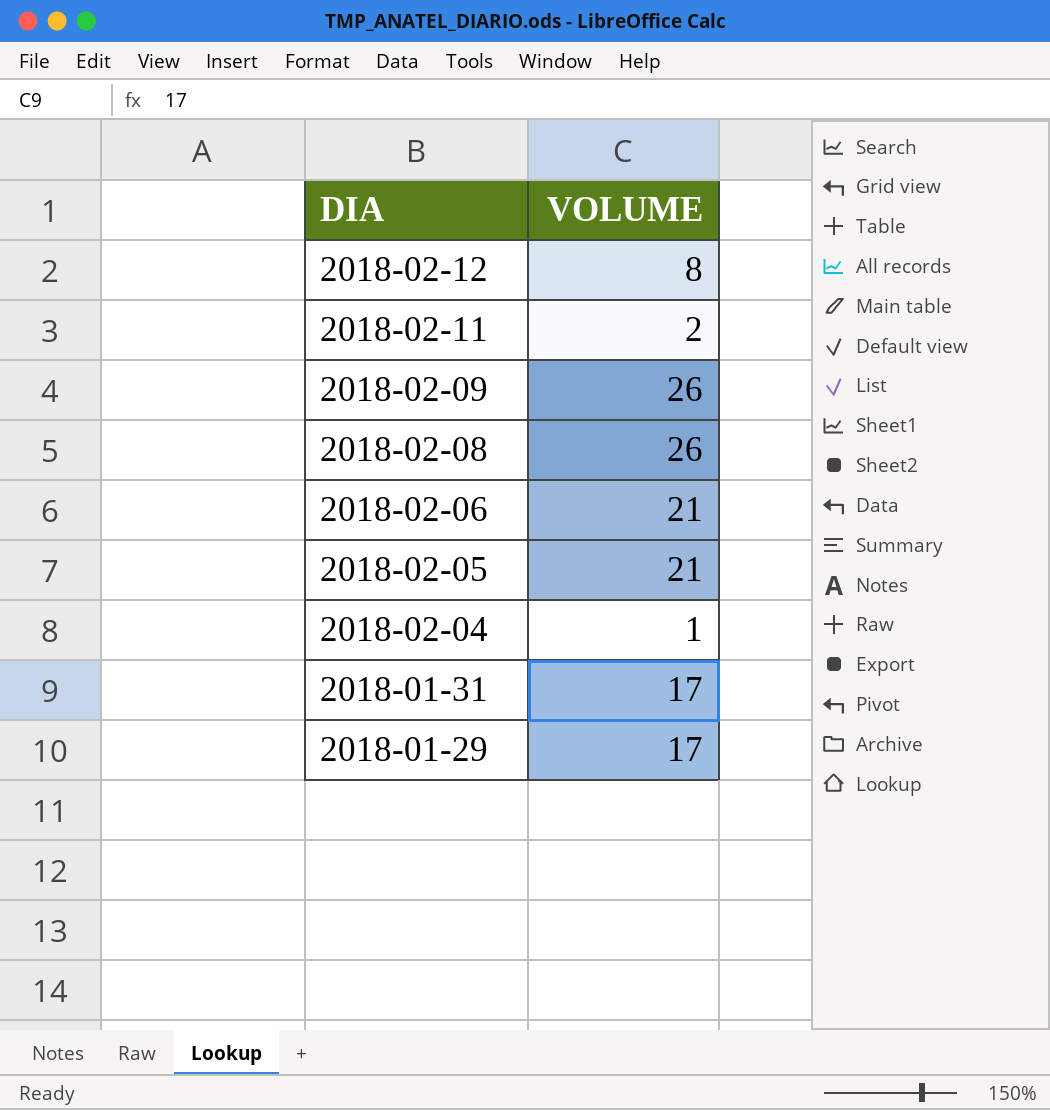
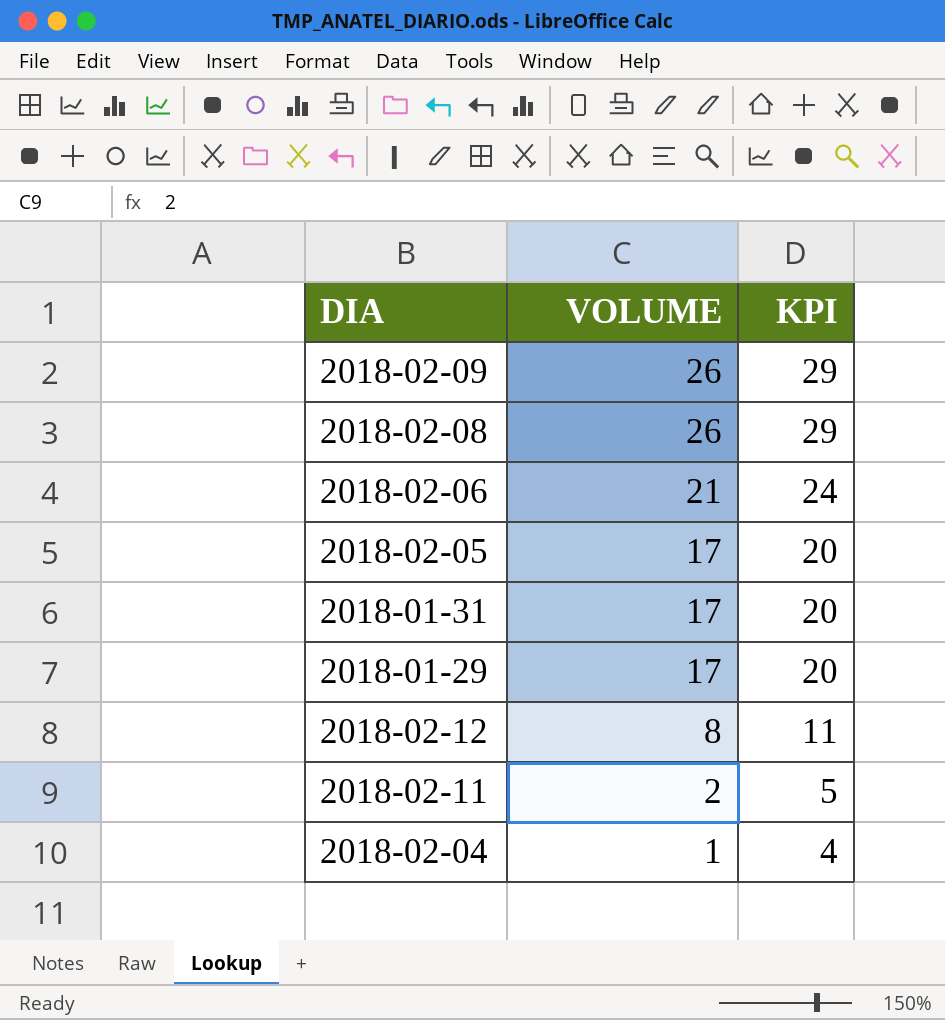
row order: DIA descending -> VOLUME descending
column KPI | formula: none -> [VOLUME] + 3
2018-02-05 | VOLUME: 21 -> 17

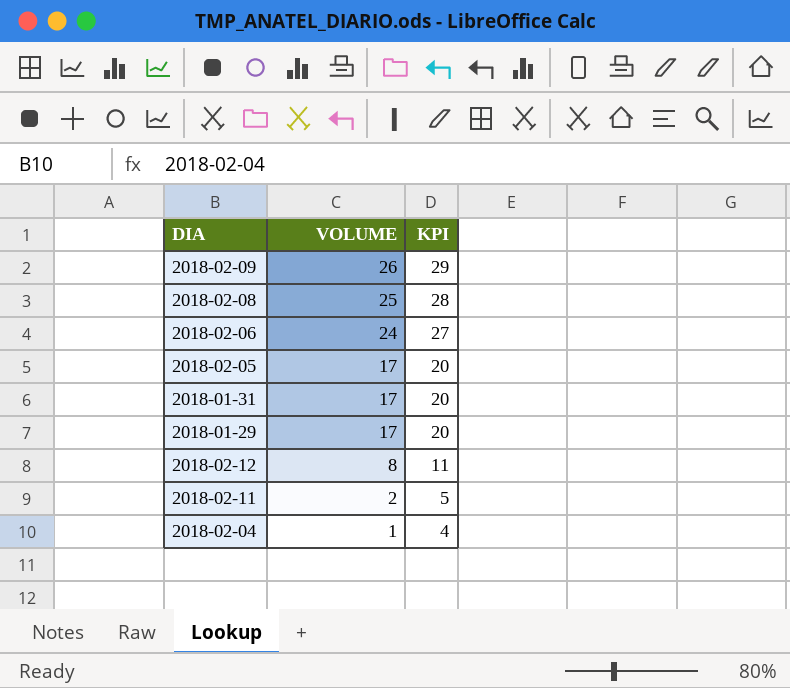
2018-02-08 | VOLUME: 26 -> 25
2018-02-08 | KPI: 29 -> 28
2018-02-06 | VOLUME: 21 -> 24
2018-02-06 | KPI: 24 -> 27

